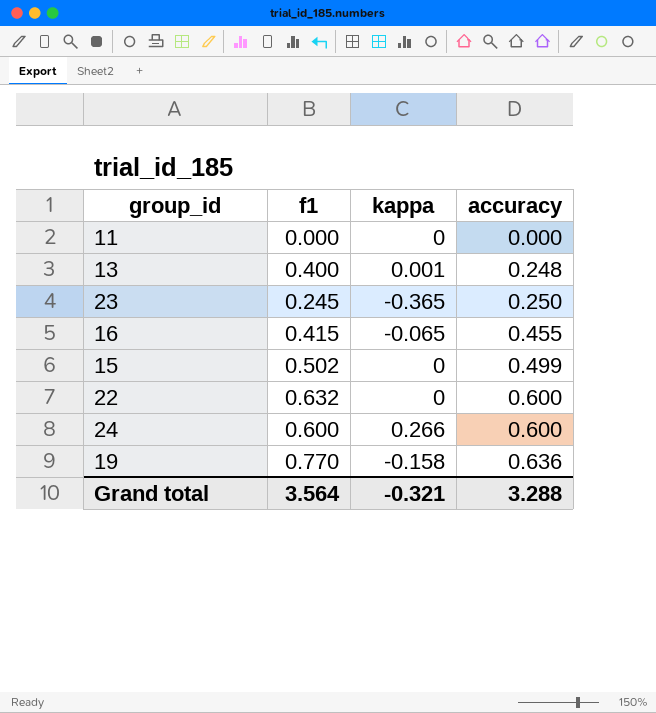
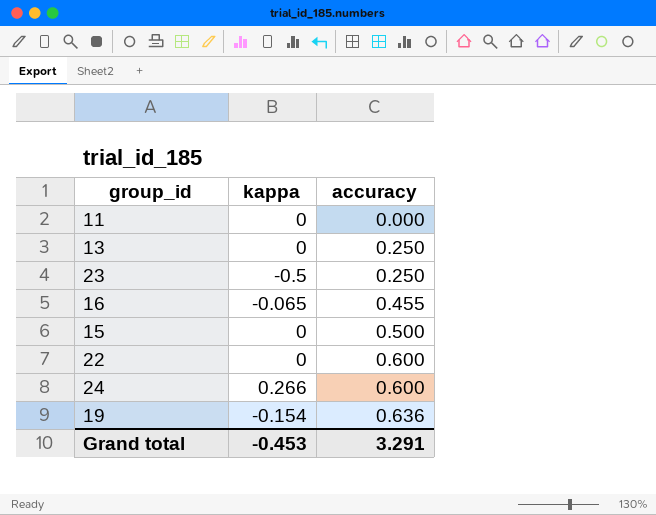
column f1 | position: 2 -> none
13 | kappa: 0.001 -> 0
13 | accuracy: 0.248 -> 0.250
23 | kappa: -0.365 -> -0.5
15 | accuracy: 0.499 -> 0.500
19 | kappa: -0.158 -> -0.154
Grand total | kappa: -0.321 -> -0.453
Grand total | accuracy: 3.288 -> 3.291

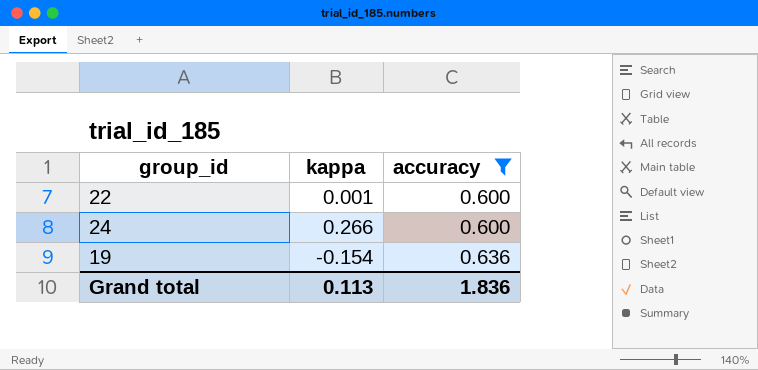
filter: none -> accuracy >= 0.600
22 | kappa: 0 -> 0.001
Grand total | kappa: -0.453 -> 0.113
Grand total | accuracy: 3.291 -> 1.836

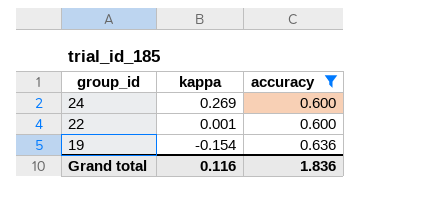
row order: accuracy ascending -> group_id descending
24 | kappa: 0.266 -> 0.269
Grand total | kappa: 0.113 -> 0.116

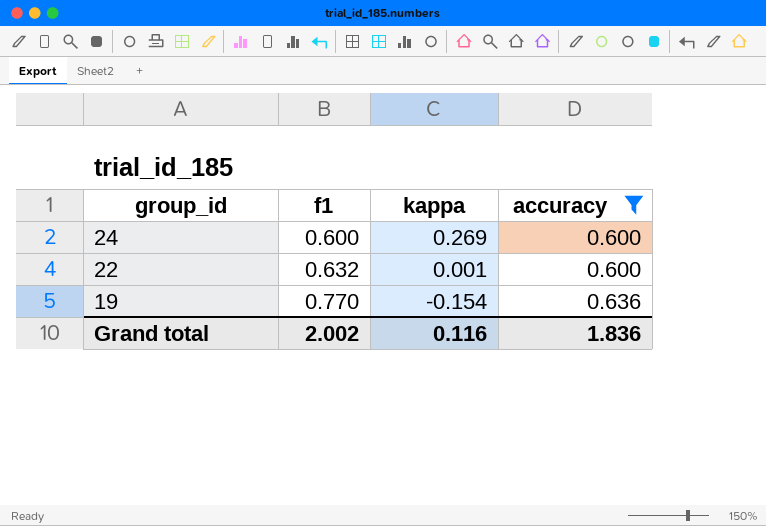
column f1 | position: none -> 2

